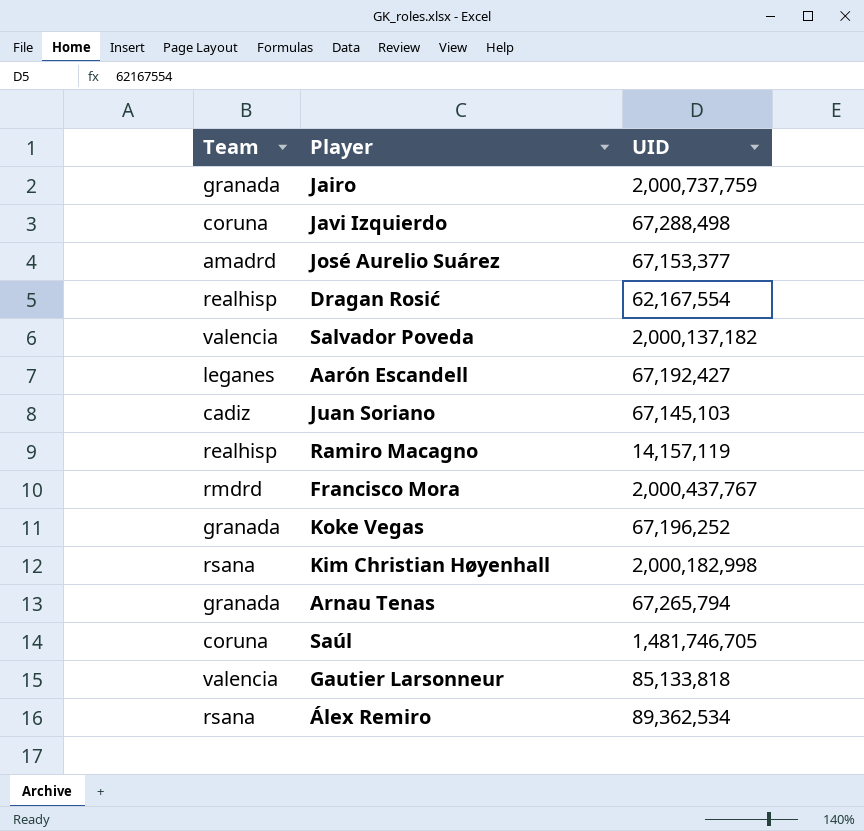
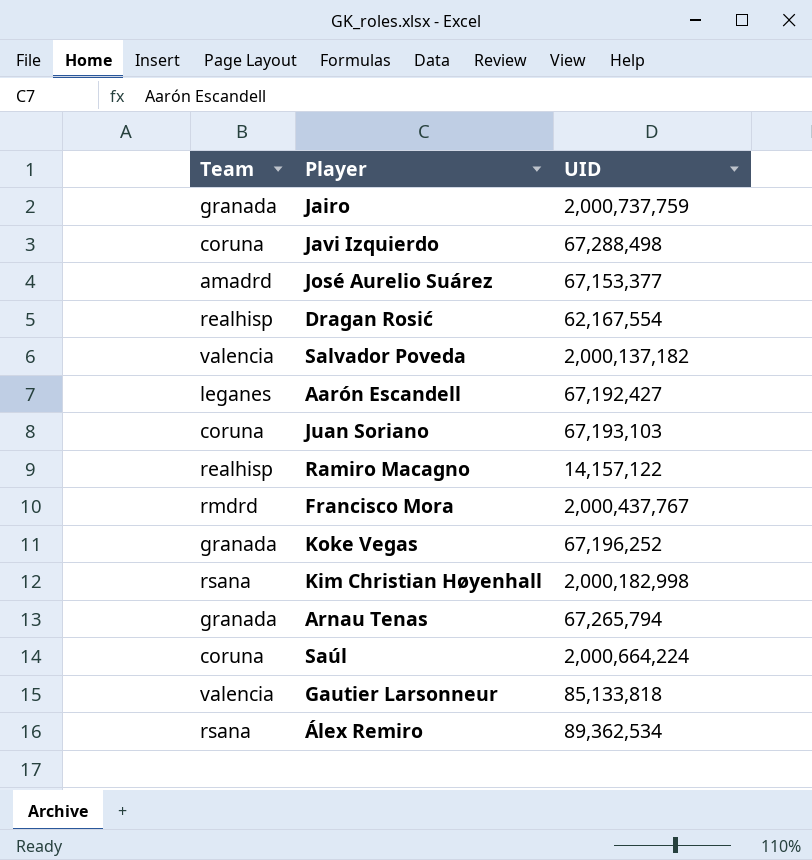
Juan Soriano | Team: cadiz -> coruna
Juan Soriano | UID: 67,145,103 -> 67,193,103
Ramiro Macagno | UID: 14,157,119 -> 14,157,122
Saúl | UID: 1,481,746,705 -> 2,000,664,224

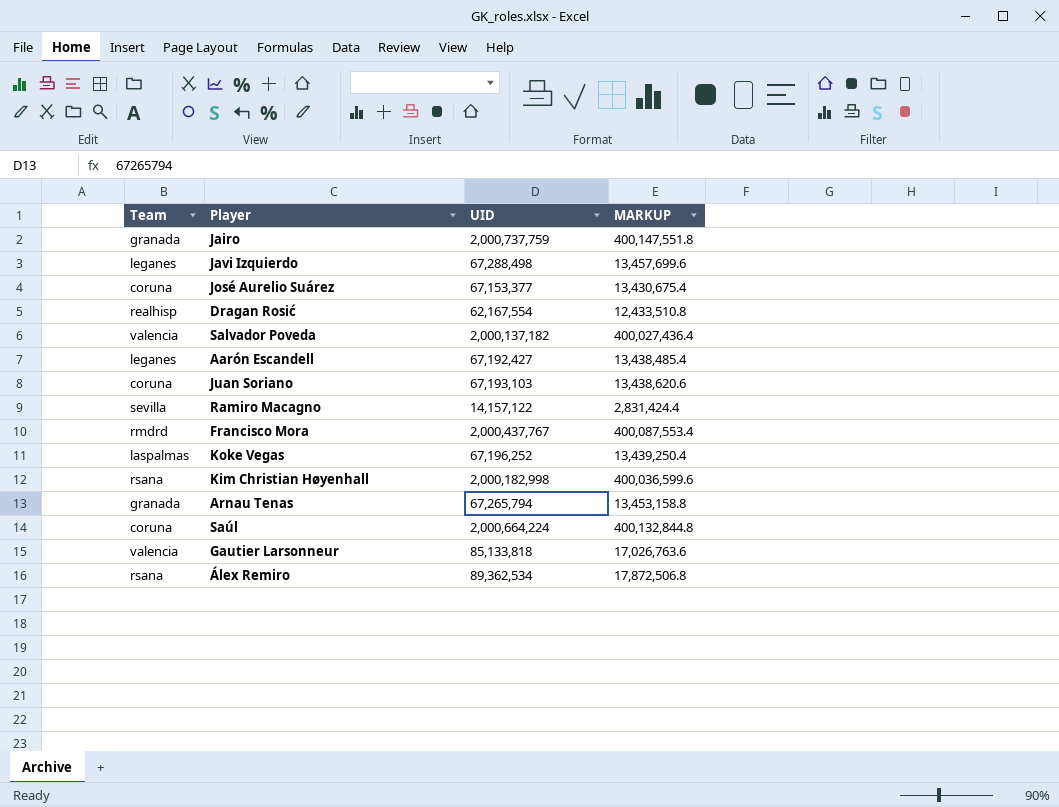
column MARKUP | formula: none -> [UID] * 0.2
Javi Izquierdo | Team: coruna -> leganes
José Aurelio Suárez | Team: amadrd -> coruna
Ramiro Macagno | Team: realhisp -> sevilla
Koke Vegas | Team: granada -> laspalmas

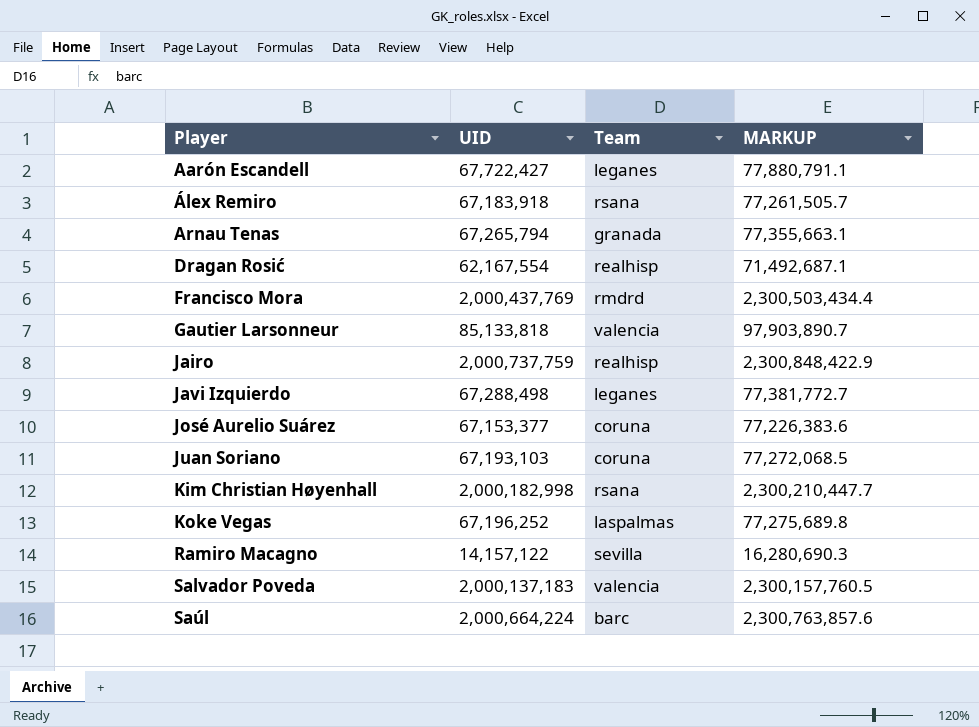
row order: none -> Player ascending
column Team | position: 1 -> 3
column MARKUP | formula: [UID] * 0.2 -> [UID] * 1.15
Aarón Escandell | UID: 67,192,427 -> 67,722,427
Álex Remiro | UID: 89,362,534 -> 67,183,918
Francisco Mora | UID: 2,000,437,767 -> 2,000,437,769
Jairo | Team: granada -> realhisp
Salvador Poveda | UID: 2,000,137,182 -> 2,000,137,183
Saúl | Team: coruna -> barc

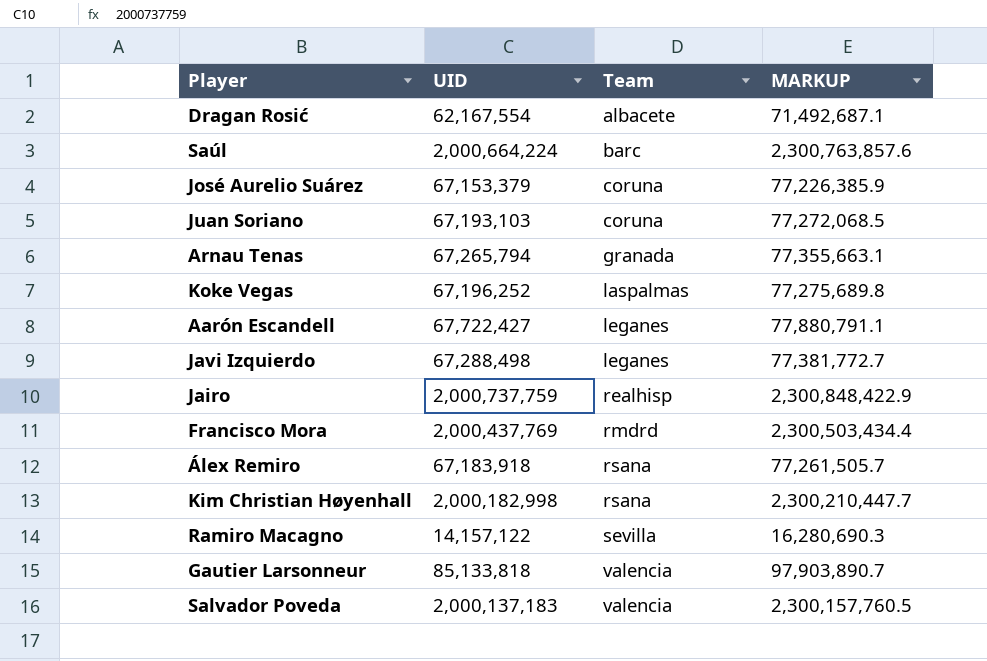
row order: Player ascending -> Team ascending
Dragan Rosić | Team: realhisp -> albacete
José Aurelio Suárez | UID: 67,153,377 -> 67,153,379
José Aurelio Suárez | MARKUP: 77,226,383.6 -> 77,226,385.9

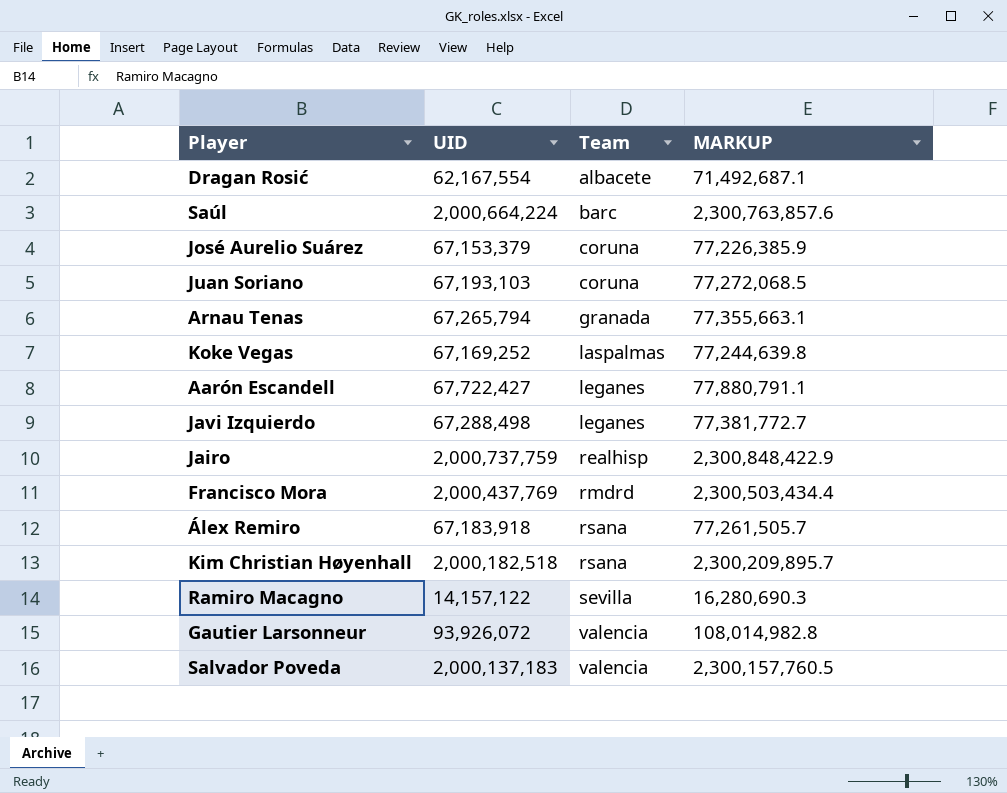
Koke Vegas | UID: 67,196,252 -> 67,169,252
Koke Vegas | MARKUP: 77,275,689.8 -> 77,244,639.8
Kim Christian Høyenhall | UID: 2,000,182,998 -> 2,000,182,518
Kim Christian Høyenhall | MARKUP: 2,300,210,447.7 -> 2,300,209,895.7
Gautier Larsonneur | UID: 85,133,818 -> 93,926,072
Gautier Larsonneur | MARKUP: 97,903,890.7 -> 108,014,982.8

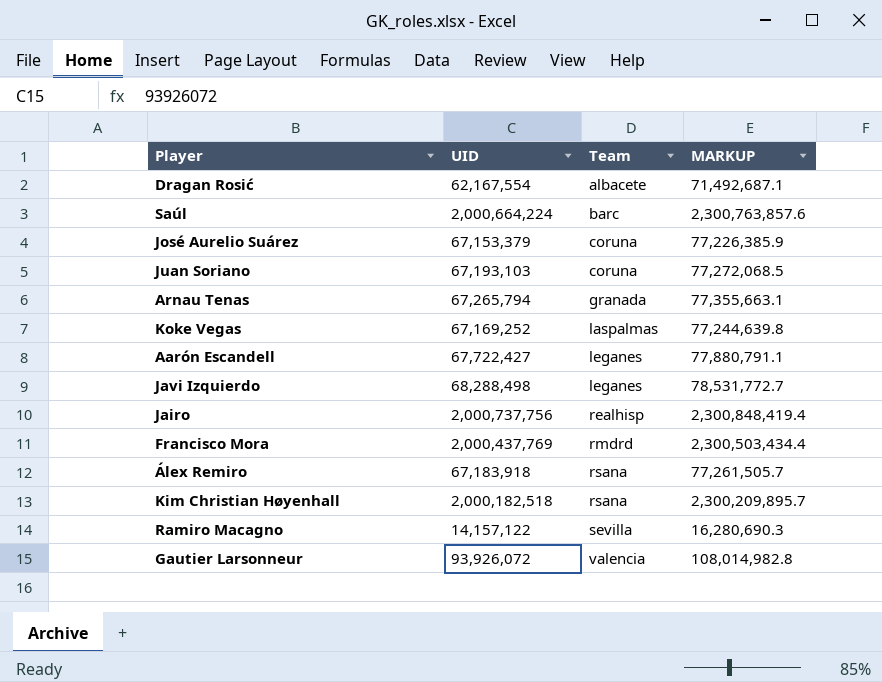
row Salvador Poveda: 2,000,137,183 | valencia | 2,300,157,760.5 -> none
Javi Izquierdo | UID: 67,288,498 -> 68,288,498
Javi Izquierdo | MARKUP: 77,381,772.7 -> 78,531,772.7
Jairo | UID: 2,000,737,759 -> 2,000,737,756
Jairo | MARKUP: 2,300,848,422.9 -> 2,300,848,419.4

